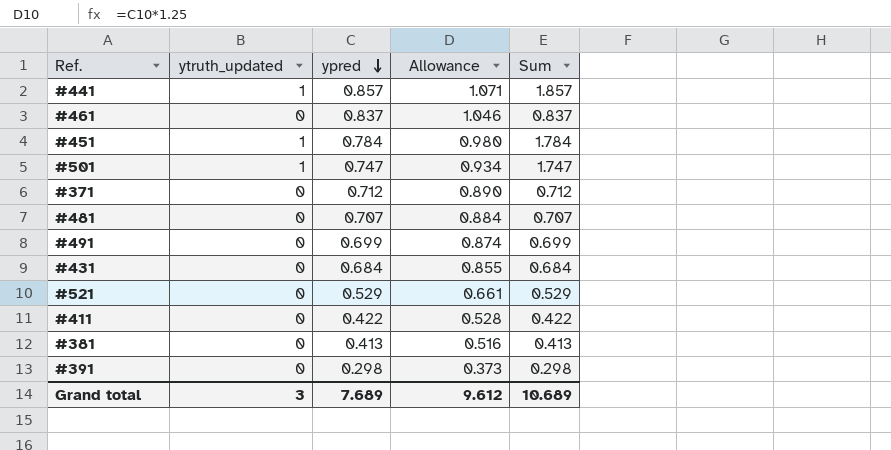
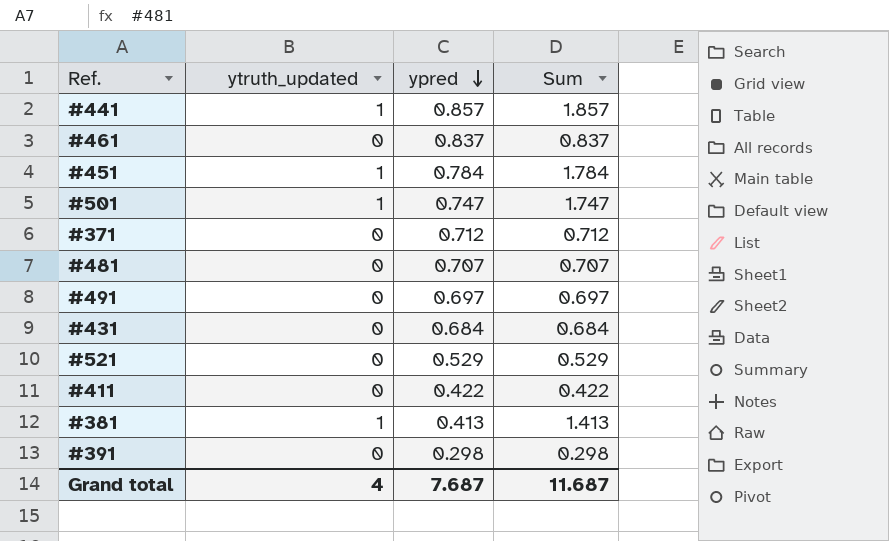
column Allowance | formula: [ypred] * 1.25 -> none
#491 | ypred: 0.699 -> 0.697
#491 | Sum: 0.699 -> 0.697
#381 | ytruth_updated: 0 -> 1
#381 | Sum: 0.413 -> 1.413
Grand total | ytruth_updated: 3 -> 4
Grand total | ypred: 7.689 -> 7.687
Grand total | Sum: 10.689 -> 11.687

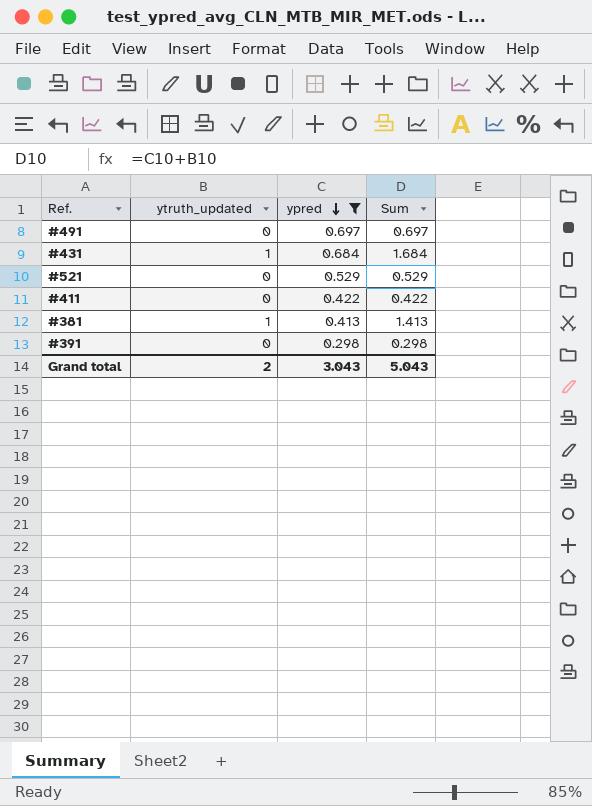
filter: none -> ypred <= 0.697
#431 | ytruth_updated: 0 -> 1
#431 | Sum: 0.684 -> 1.684
Grand total | ytruth_updated: 4 -> 2
Grand total | ypred: 7.687 -> 3.043
Grand total | Sum: 11.687 -> 5.043

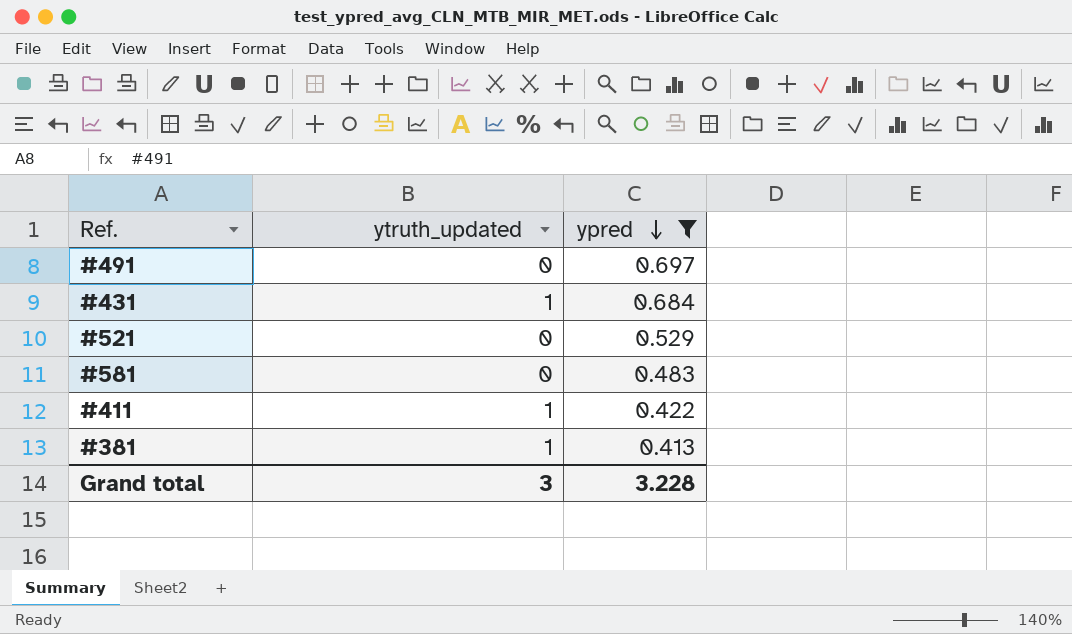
column Sum | formula: [ytruth_updated] + [ypred] -> none
row #391: 0 | 0.298 | 0.298 -> none
row #581: none -> 0 | 0.483
#411 | ytruth_updated: 0 -> 1
Grand total | ytruth_updated: 2 -> 3
Grand total | ypred: 3.043 -> 3.228

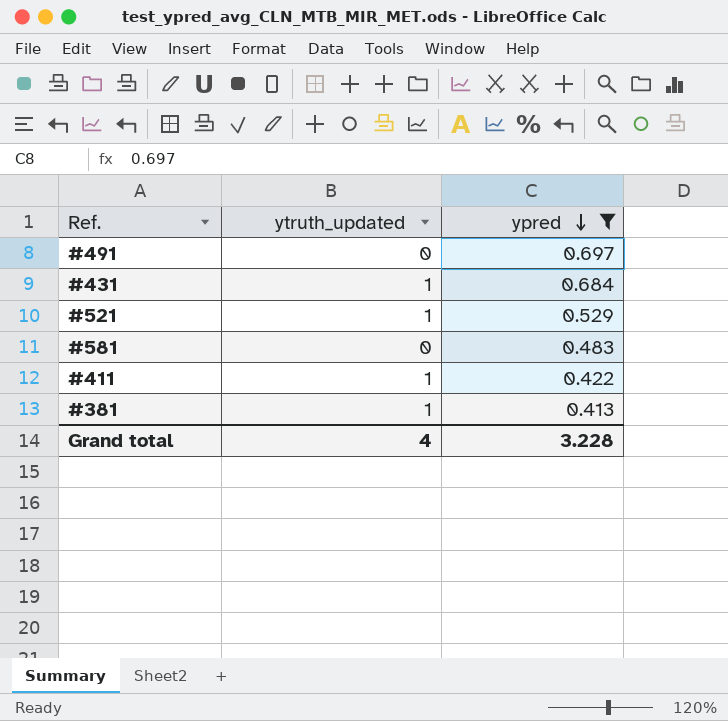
#521 | ytruth_updated: 0 -> 1
Grand total | ytruth_updated: 3 -> 4

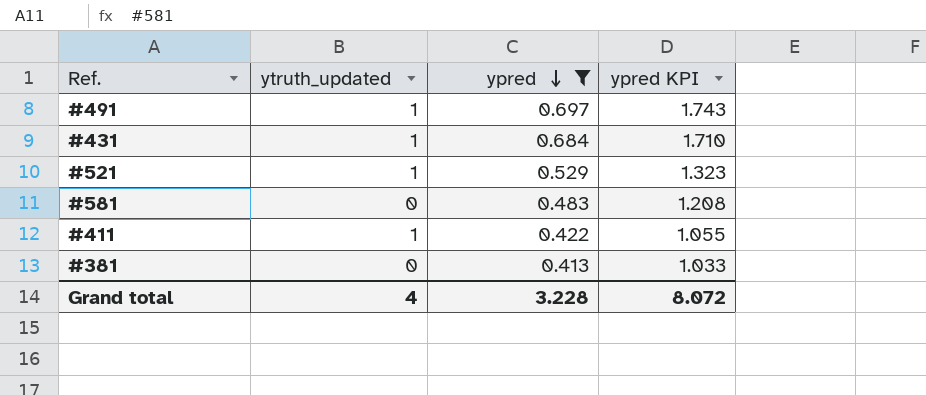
column ypred KPI | formula: none -> [ypred] * 2.5
#491 | ytruth_updated: 0 -> 1
#381 | ytruth_updated: 1 -> 0

